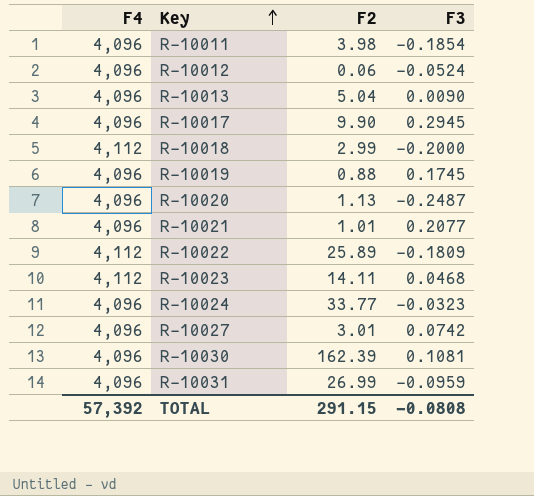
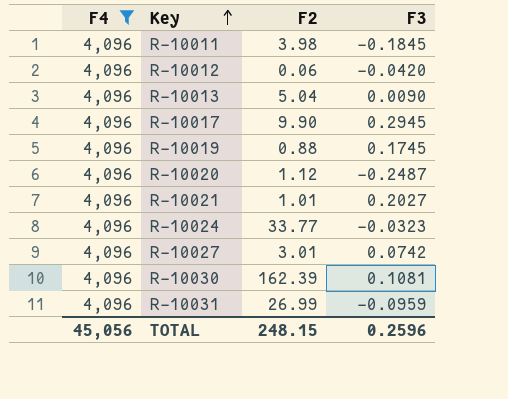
filter: none -> F4 = 4,096
R-10011 | F3: -0.1854 -> -0.1845
R-10012 | F3: -0.0524 -> -0.0420
R-10020 | F2: 1.13 -> 1.12
R-10021 | F3: 0.2077 -> 0.2027
TOTAL | F4: 57,392 -> 45,056
TOTAL | F2: 291.15 -> 248.15
TOTAL | F3: -0.0808 -> 0.2596

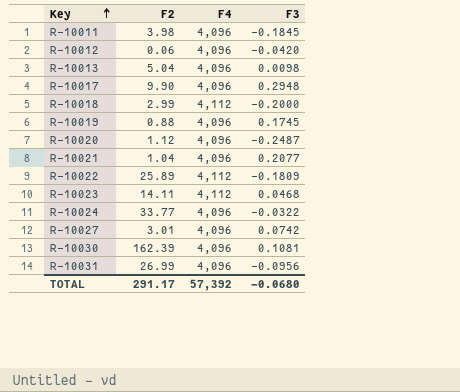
filter: F4 = 4,096 -> none
column F4 | position: 1 -> 3
R-10013 | F3: 0.0090 -> 0.0098
R-10017 | F3: 0.2945 -> 0.2948
R-10021 | F2: 1.01 -> 1.04
R-10021 | F3: 0.2027 -> 0.2077
R-10024 | F3: -0.0323 -> -0.0322
R-10031 | F3: -0.0959 -> -0.0956
TOTAL | F2: 248.15 -> 291.17
TOTAL | F4: 45,056 -> 57,392
TOTAL | F3: 0.2596 -> -0.0680

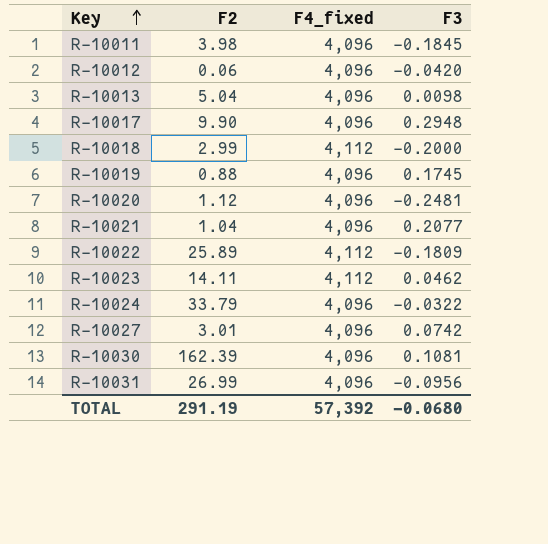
column name: F4 -> F4_fixed
R-10020 | F3: -0.2487 -> -0.2481
R-10023 | F3: 0.0468 -> 0.0462
R-10024 | F2: 33.77 -> 33.79
TOTAL | F2: 291.17 -> 291.19

